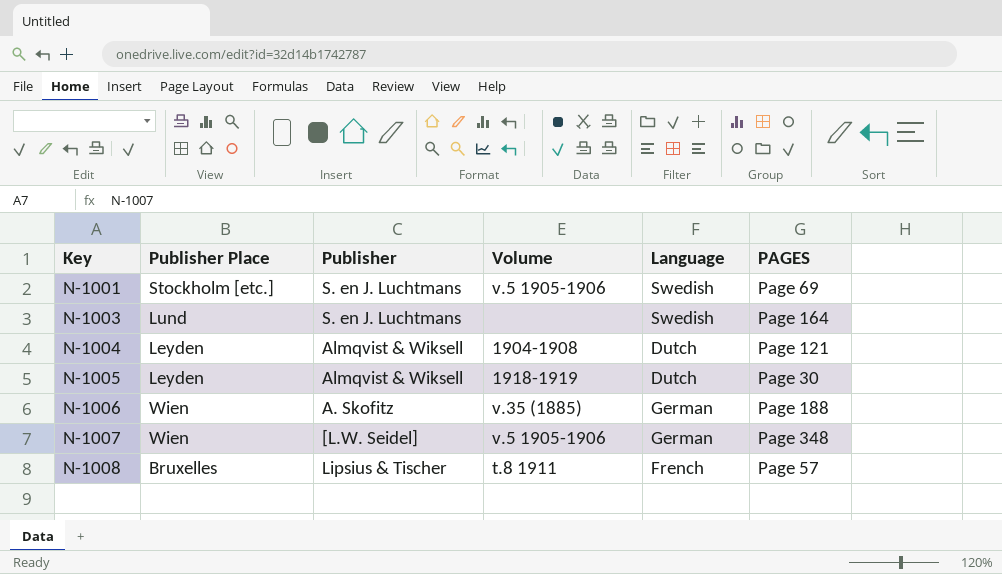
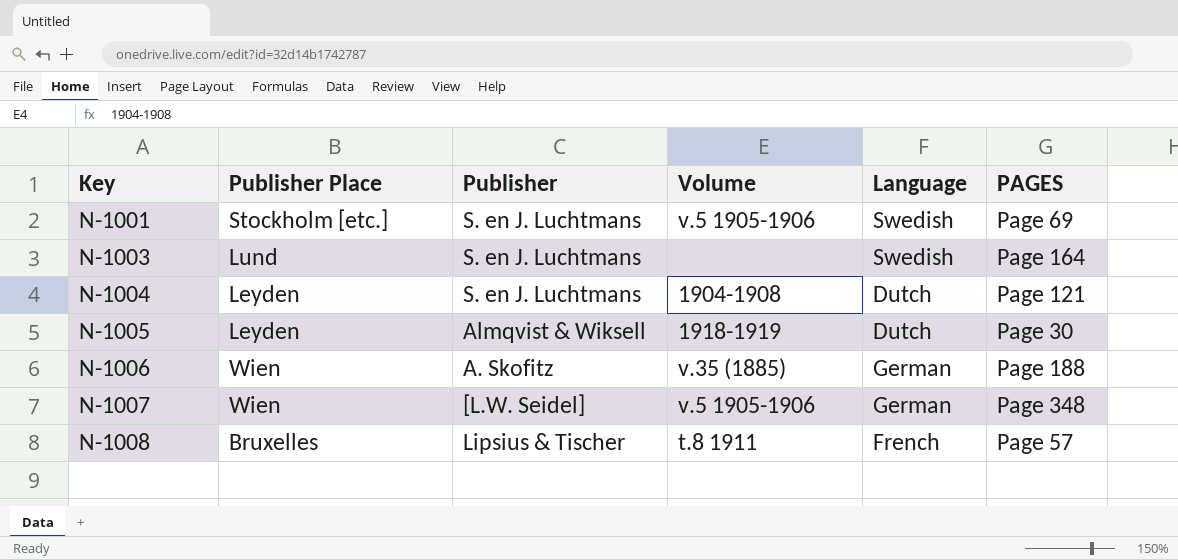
N-1004 | Publisher: Almqvist & Wiksell -> S. en J. Luchtmans

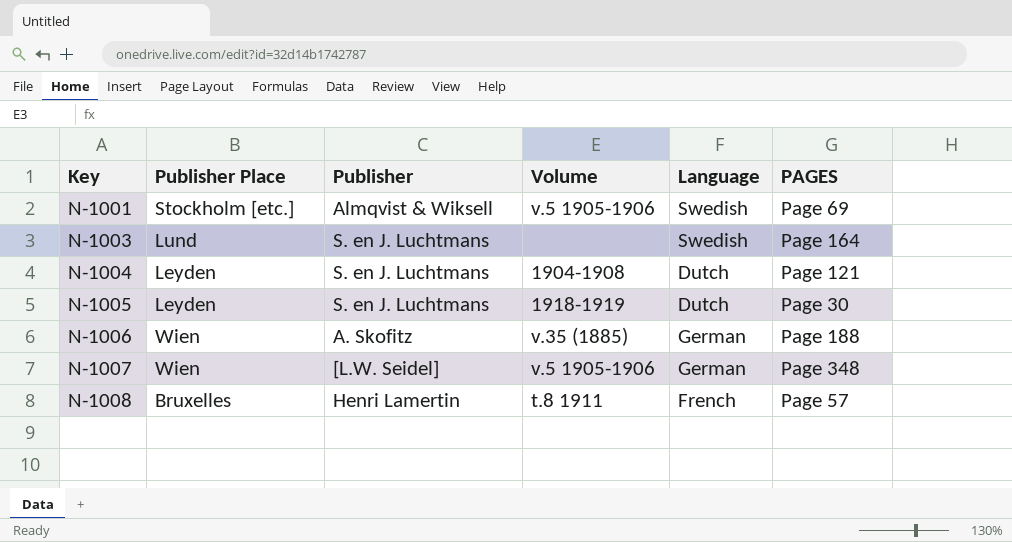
N-1001 | Publisher: S. en J. Luchtmans -> Almqvist & Wiksell
N-1005 | Publisher: Almqvist & Wiksell -> S. en J. Luchtmans
N-1008 | Publisher: Lipsius & Tischer -> Henri Lamertin

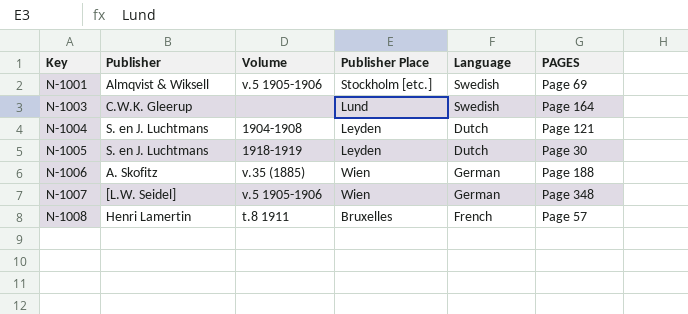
column Publisher Place | position: 2 -> 4
N-1003 | Publisher: S. en J. Luchtmans -> C.W.K. Gleerup

